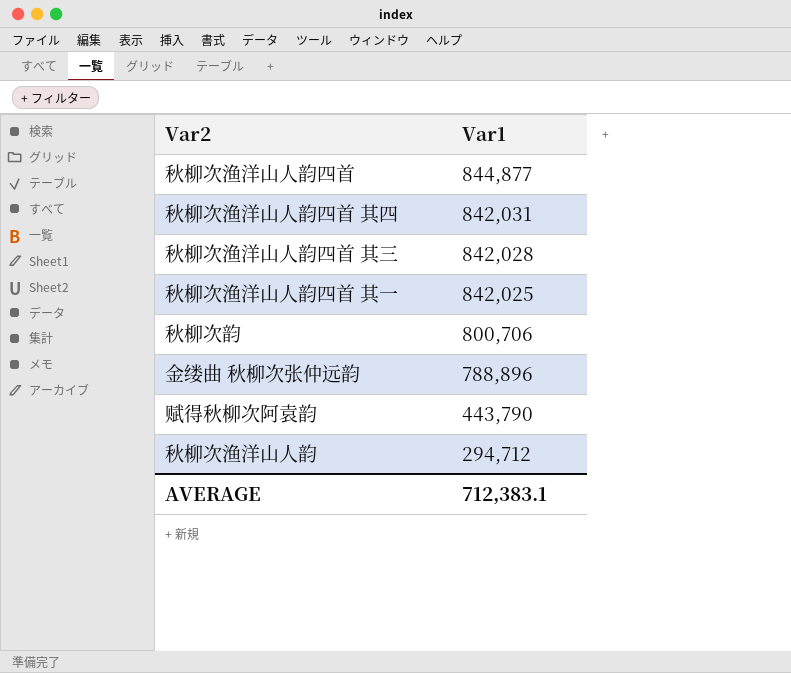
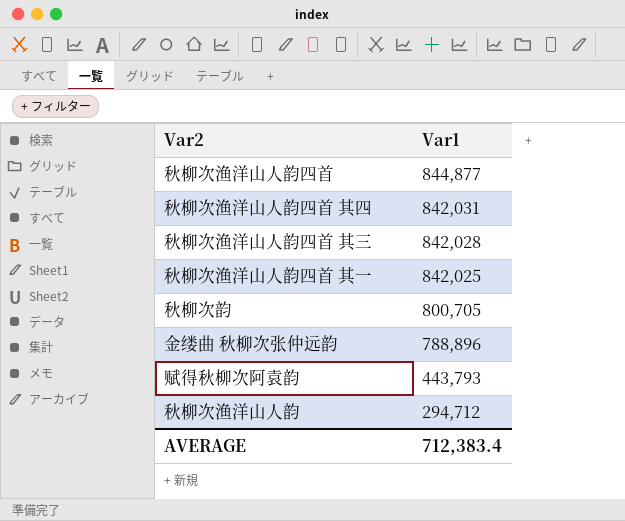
秋柳次韵 | Var1: 800,706 -> 800,705
赋得秋柳次阿袁韵 | Var1: 443,790 -> 443,793
AVERAGE | Var1: 712,383.1 -> 712,383.4

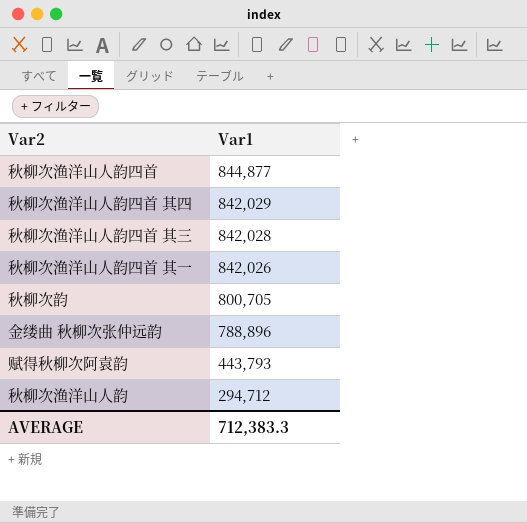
秋柳次渔洋山人韵四首 其四 | Var1: 842,031 -> 842,029
秋柳次渔洋山人韵四首 其一 | Var1: 842,025 -> 842,026
AVERAGE | Var1: 712,383.4 -> 712,383.3

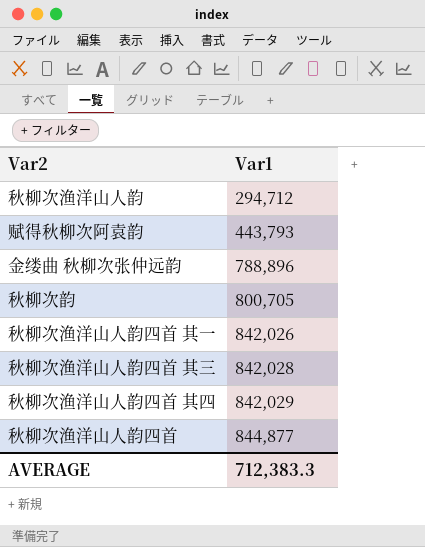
row order: Var1 descending -> Var1 ascending

